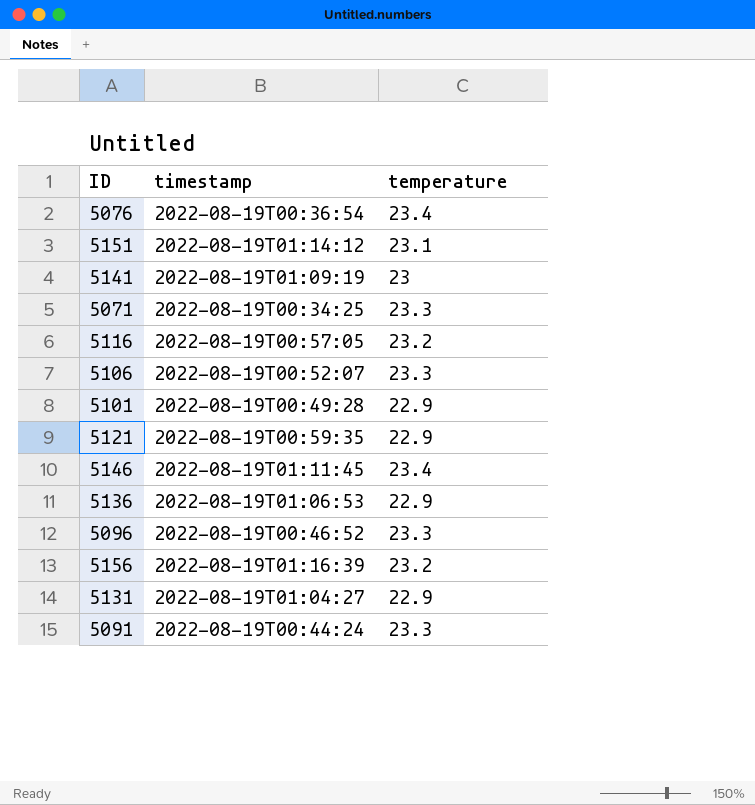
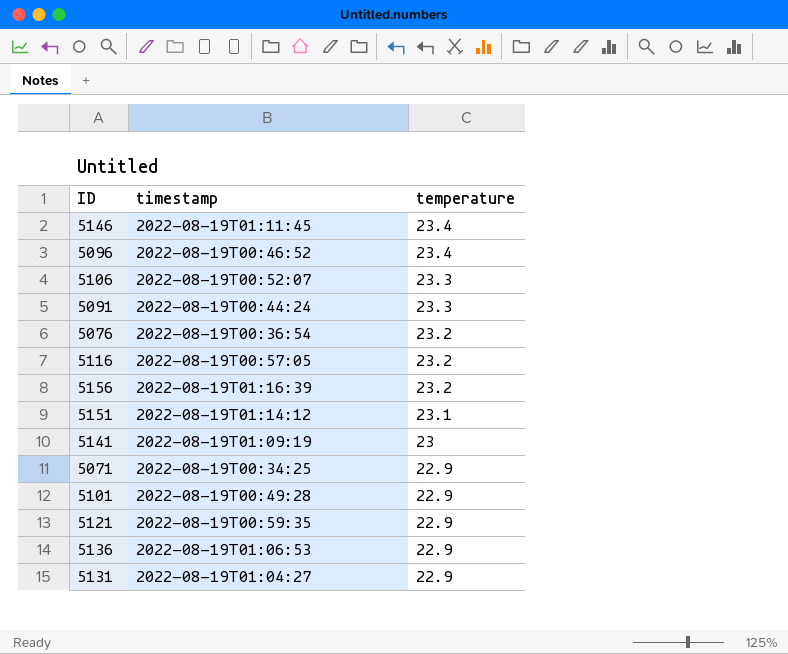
row order: none -> temperature descending
5096 | temperature: 23.3 -> 23.4
5076 | temperature: 23.4 -> 23.2
5071 | temperature: 23.3 -> 22.9

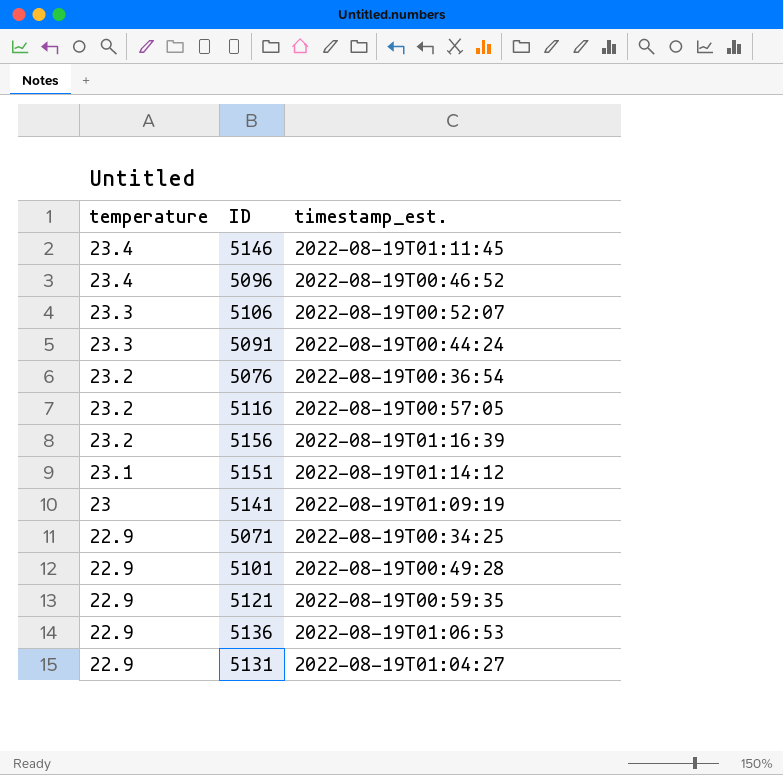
column temperature | position: 3 -> 1
column name: timestamp -> timestamp_est.

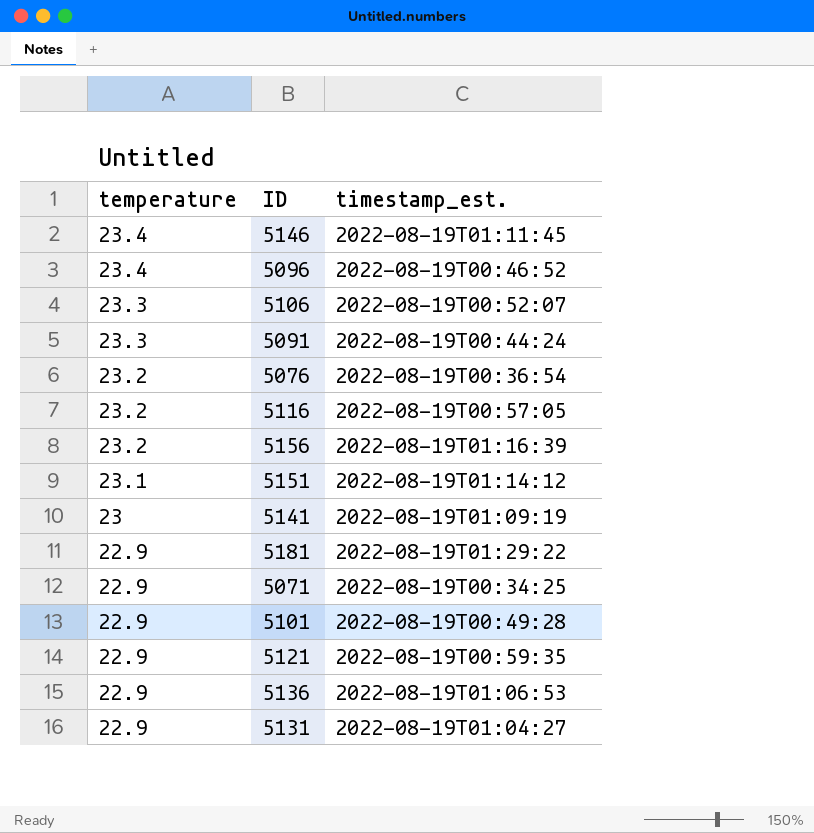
row 5181: none -> 22.9 | 2022-08-19T01:29:22

